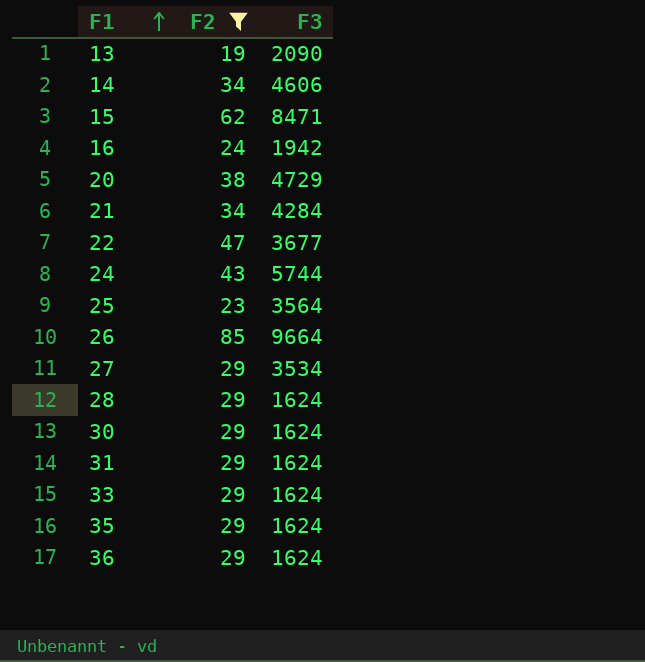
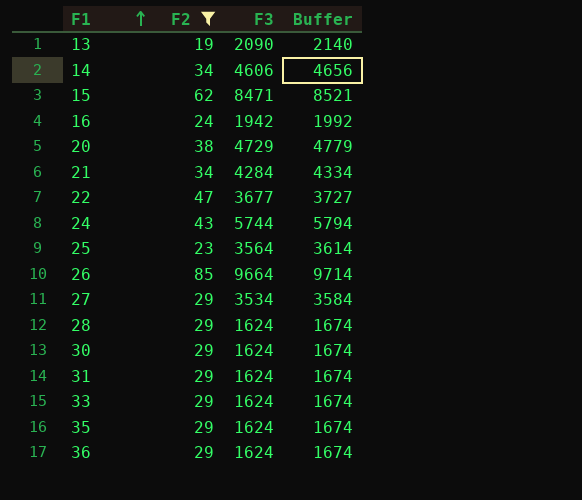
column Buffer | formula: none -> [F3] + 50

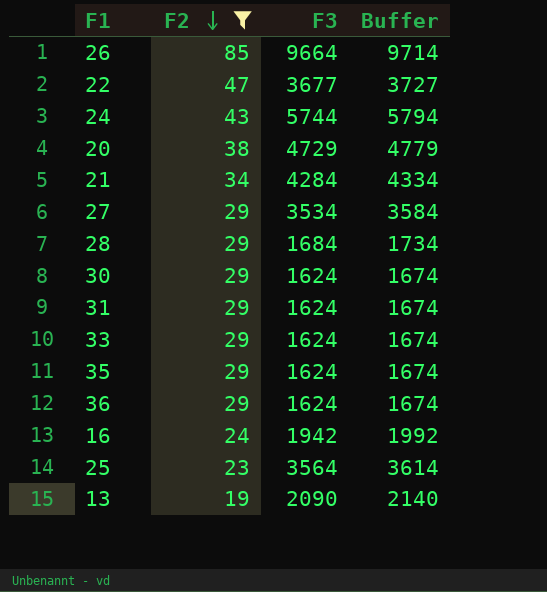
row order: F1 ascending -> F2 descending
row 14: 34 | 4606 | 4656 -> none
row 15: 62 | 8471 | 8521 -> none
28 | F3: 1624 -> 1684
28 | Buffer: 1674 -> 1734

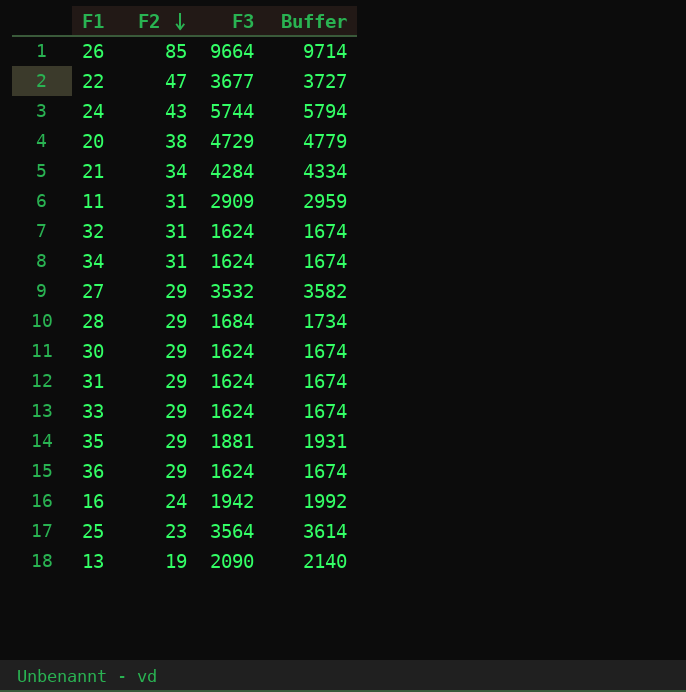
filter: F2 != 31 -> none
27 | F3: 3534 -> 3532
27 | Buffer: 3584 -> 3582
35 | F3: 1624 -> 1881
35 | Buffer: 1674 -> 1931

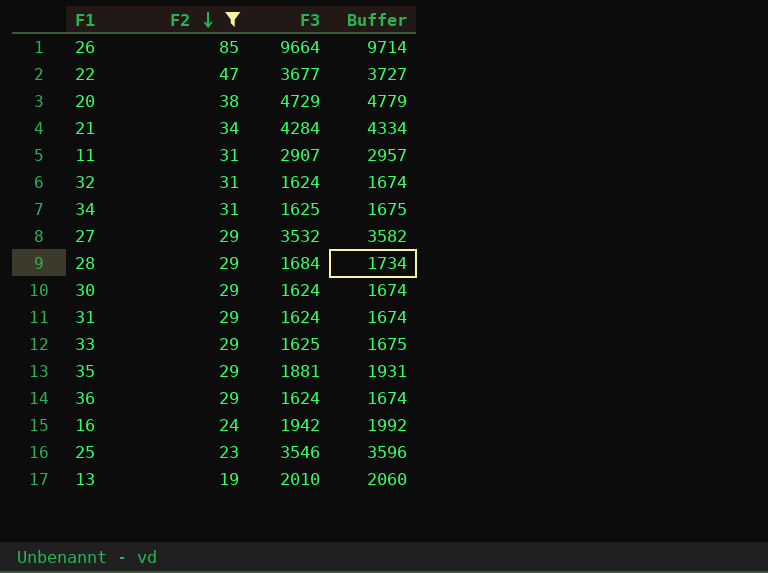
filter: none -> F2 != 43
11 | F3: 2909 -> 2907
11 | Buffer: 2959 -> 2957
34 | F3: 1624 -> 1625
34 | Buffer: 1674 -> 1675
33 | F3: 1624 -> 1625
33 | Buffer: 1674 -> 1675
25 | F3: 3564 -> 3546
25 | Buffer: 3614 -> 3596
13 | F3: 2090 -> 2010
13 | Buffer: 2140 -> 2060

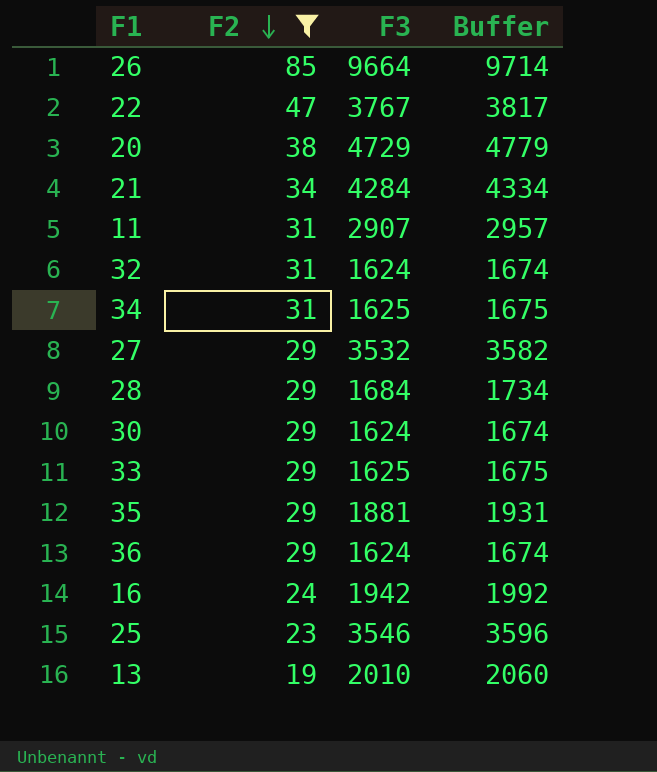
row 31: 29 | 1624 | 1674 -> none
22 | F3: 3677 -> 3767
22 | Buffer: 3727 -> 3817

